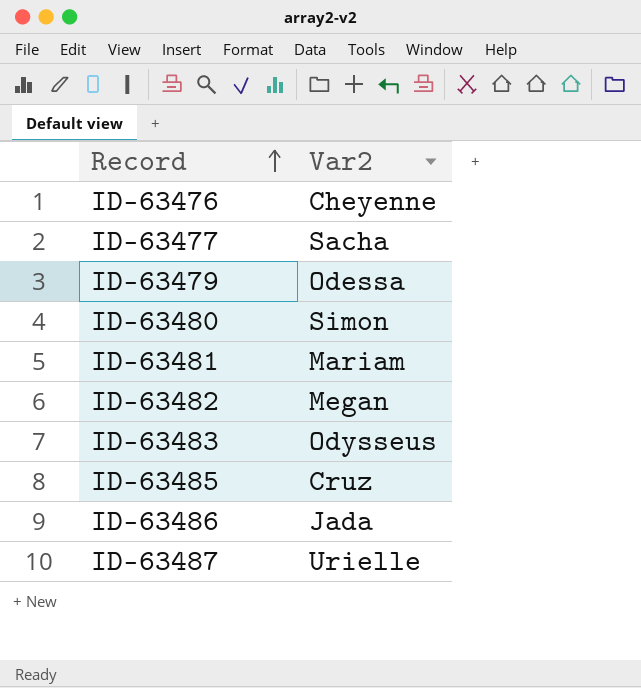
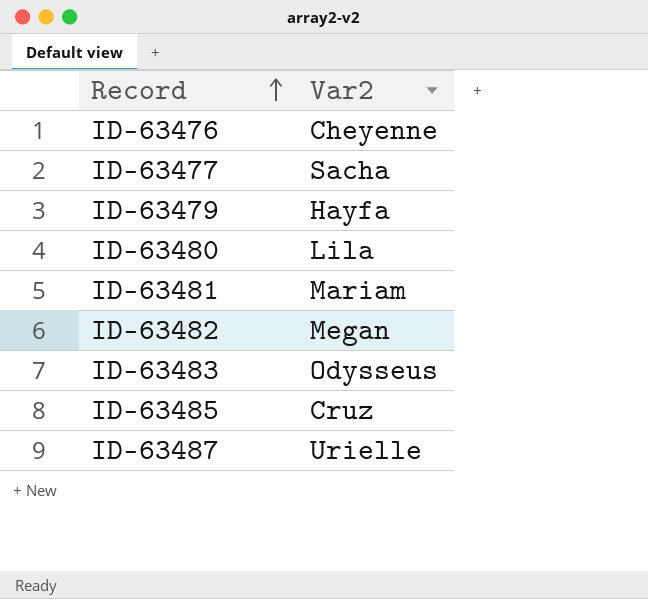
row ID-63486: Jada -> none
ID-63479 | Var2: Odessa -> Hayfa
ID-63480 | Var2: Simon -> Lila

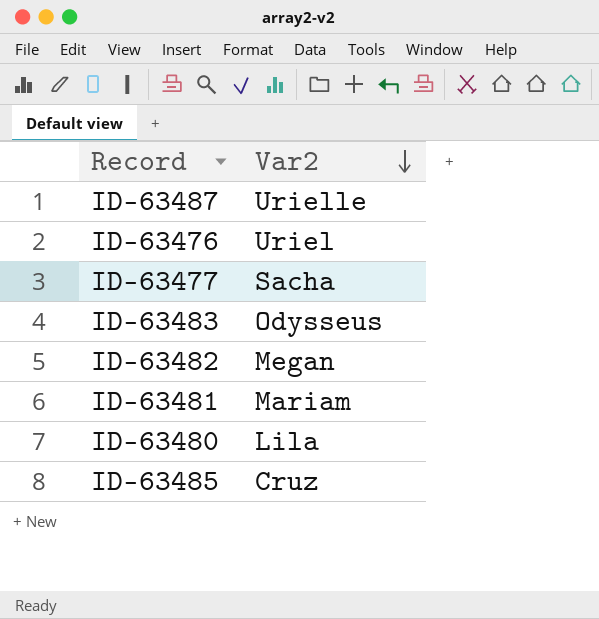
row order: Record ascending -> Var2 descending
row ID-63479: Hayfa -> none
ID-63476 | Var2: Cheyenne -> Uriel

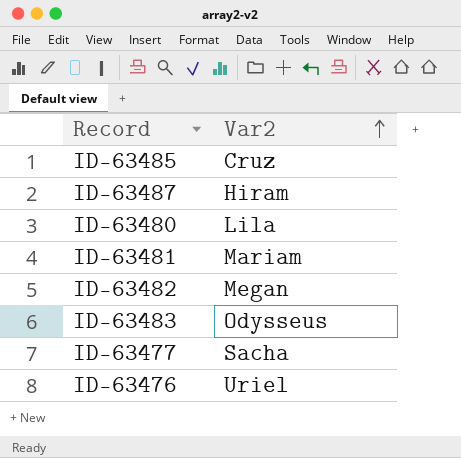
row order: Var2 descending -> Var2 ascending
ID-63487 | Var2: Urielle -> Hiram

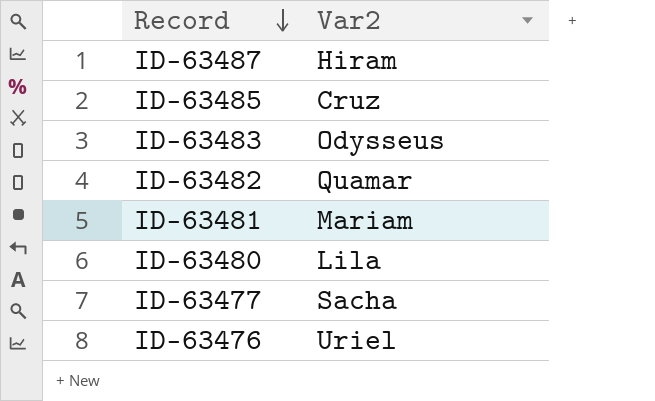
row order: Var2 ascending -> Record descending
ID-63482 | Var2: Megan -> Quamar

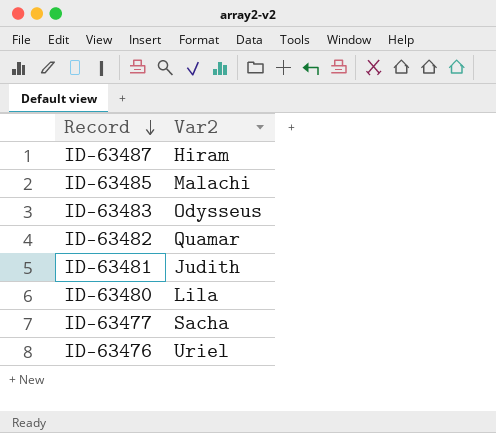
ID-63485 | Var2: Cruz -> Malachi
ID-63481 | Var2: Mariam -> Judith

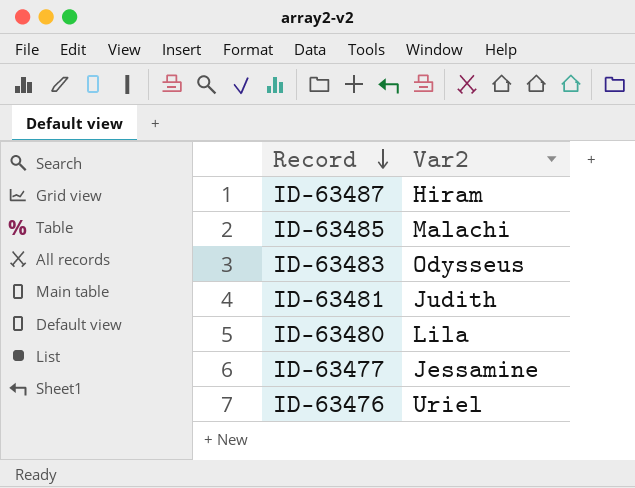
row ID-63482: Quamar -> none
ID-63477 | Var2: Sacha -> Jessamine

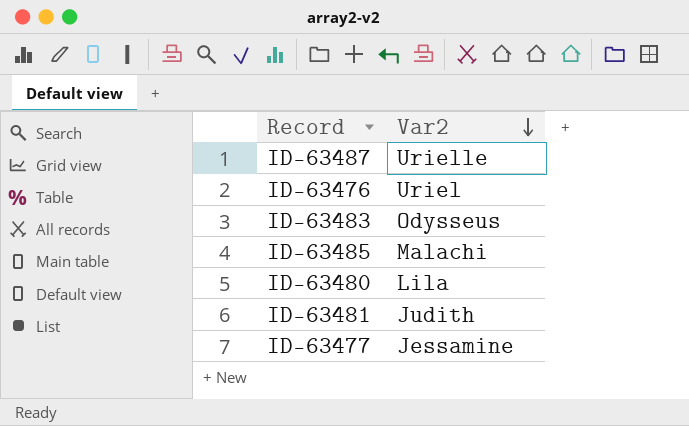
row order: Record descending -> Var2 descending
ID-63487 | Var2: Hiram -> Urielle

